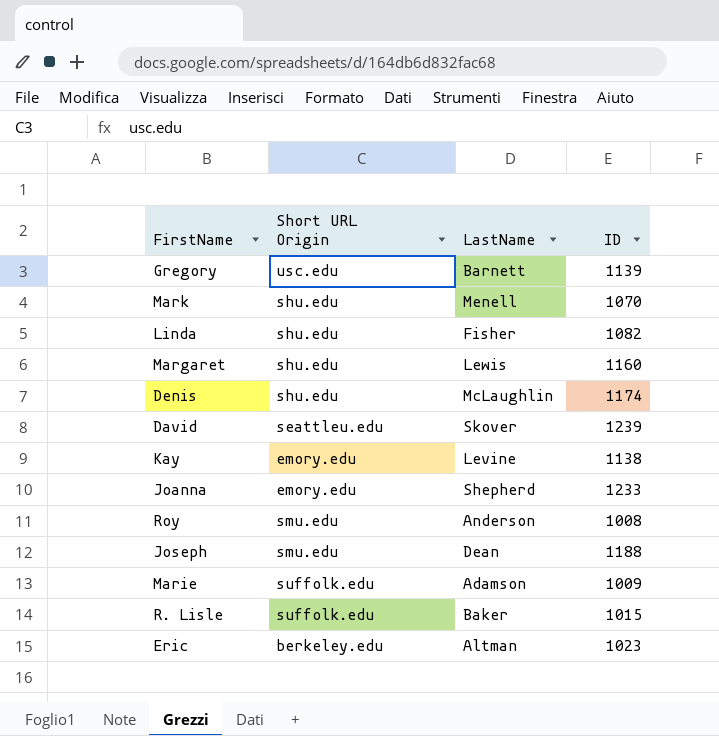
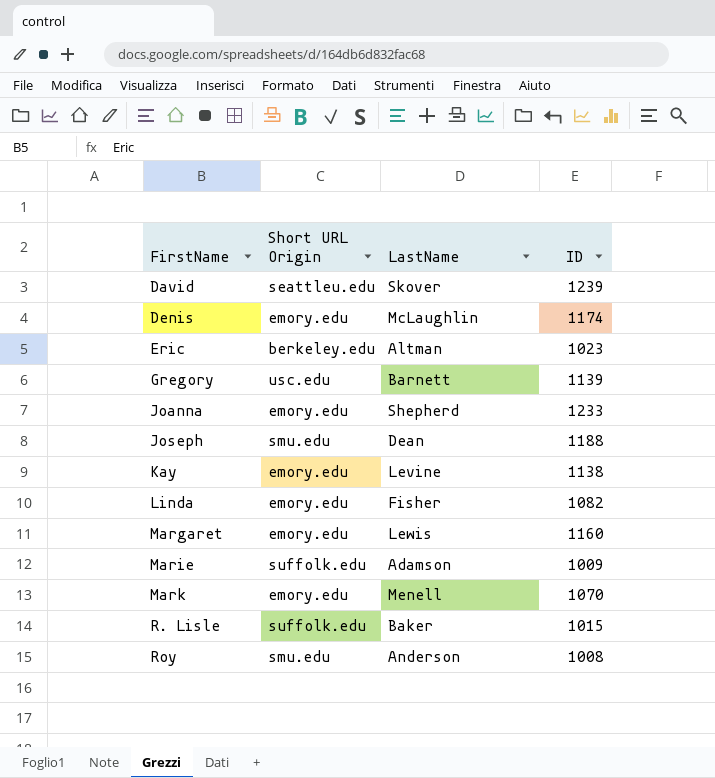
row order: none -> FirstName ascending
Denis | Short URL Origin: shu.edu -> emory.edu
Linda | Short URL Origin: shu.edu -> emory.edu
Margaret | Short URL Origin: shu.edu -> emory.edu
Mark | Short URL Origin: shu.edu -> emory.edu

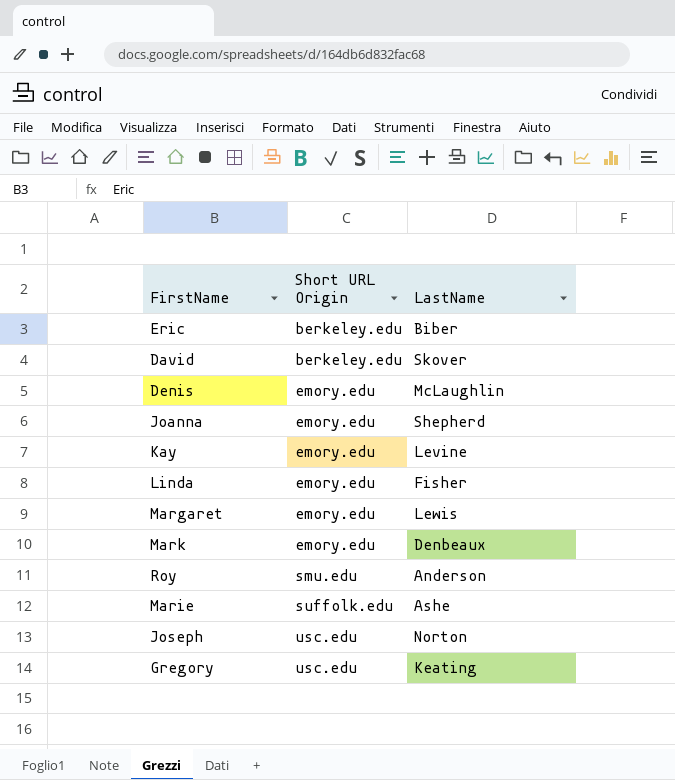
row order: FirstName ascending -> Short URL Origin ascending
column ID | position: 4 -> none
row R. Lisle: suffolk.edu | Baker | 1015 -> none
Eric | LastName: Altman -> Biber
David | Short URL Origin: seattleu.edu -> berkeley.edu
Mark | LastName: Menell -> Denbeaux
Marie | LastName: Adamson -> Ashe
Joseph | Short URL Origin: smu.edu -> usc.edu
Joseph | LastName: Dean -> Norton
Gregory | LastName: Barnett -> Keating

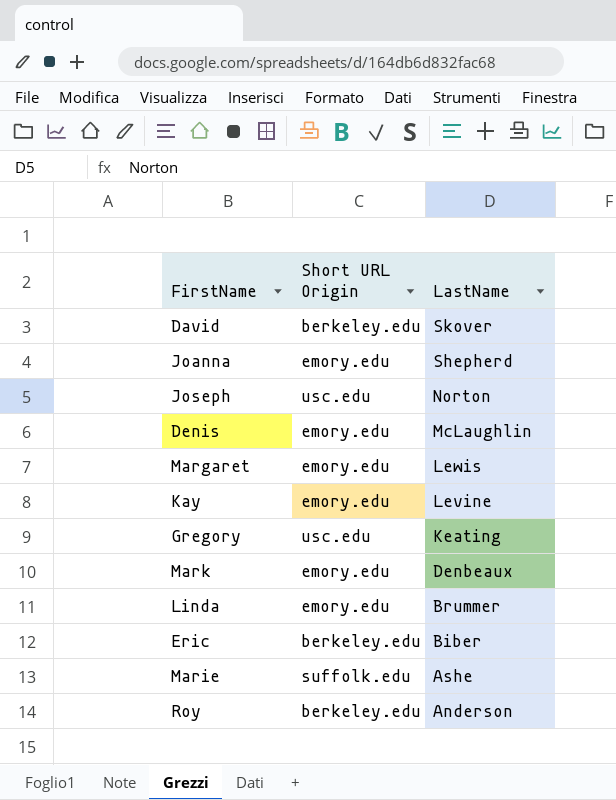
row order: Short URL Origin ascending -> LastName descending
Linda | LastName: Fisher -> Brummer
Roy | Short URL Origin: smu.edu -> berkeley.edu

